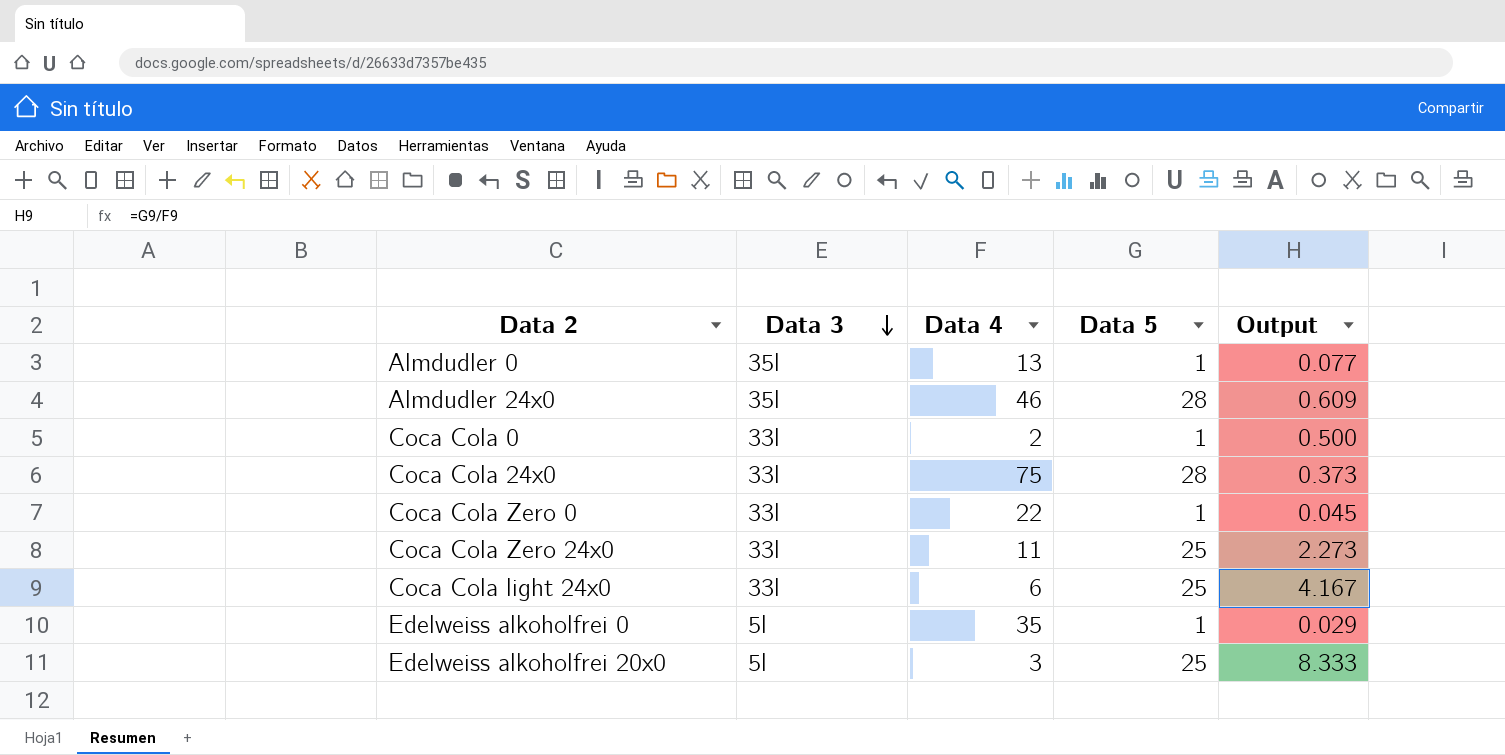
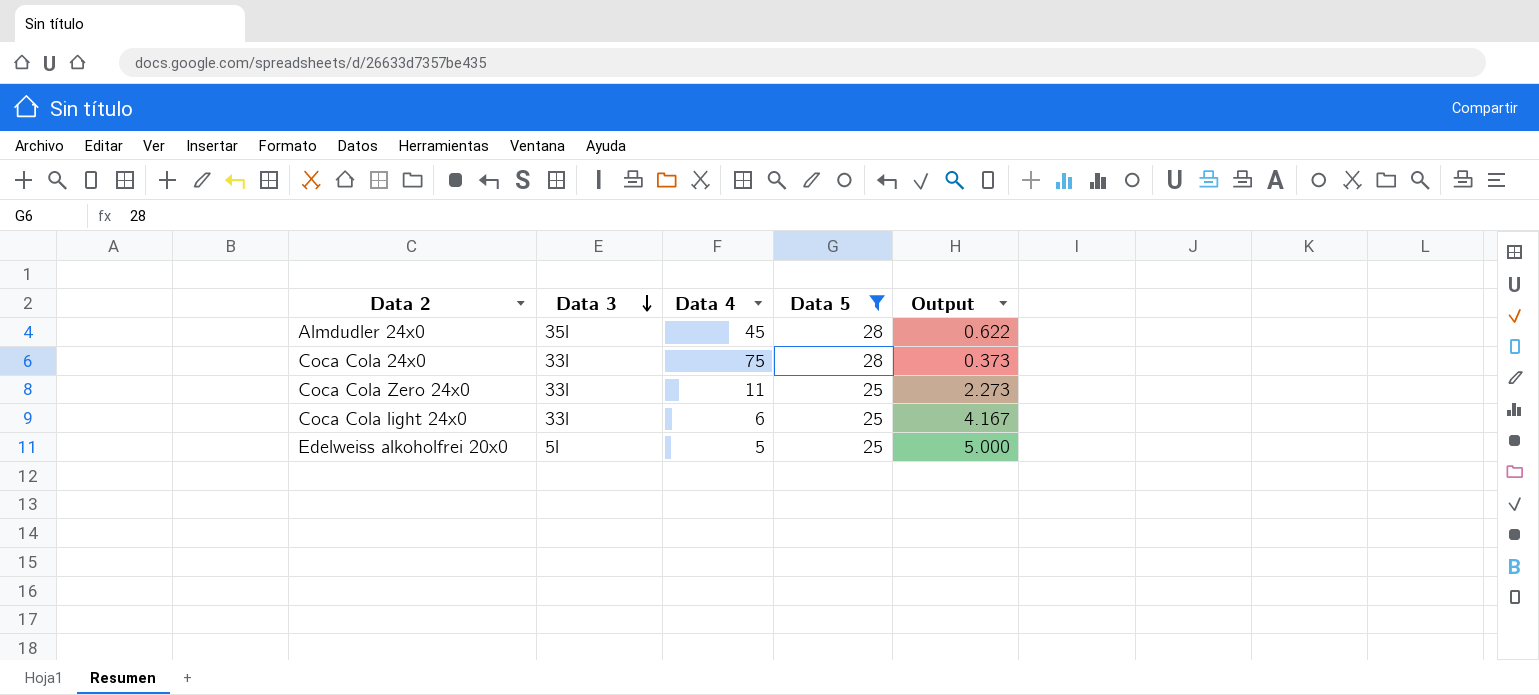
filter: none -> Data 5 != 1
Almdudler 24x0 | Data 4: 46 -> 45
Almdudler 24x0 | Output: 0.609 -> 0.622
Edelweiss alkoholfrei 20x0 | Data 4: 3 -> 5
Edelweiss alkoholfrei 20x0 | Output: 8.333 -> 5.000

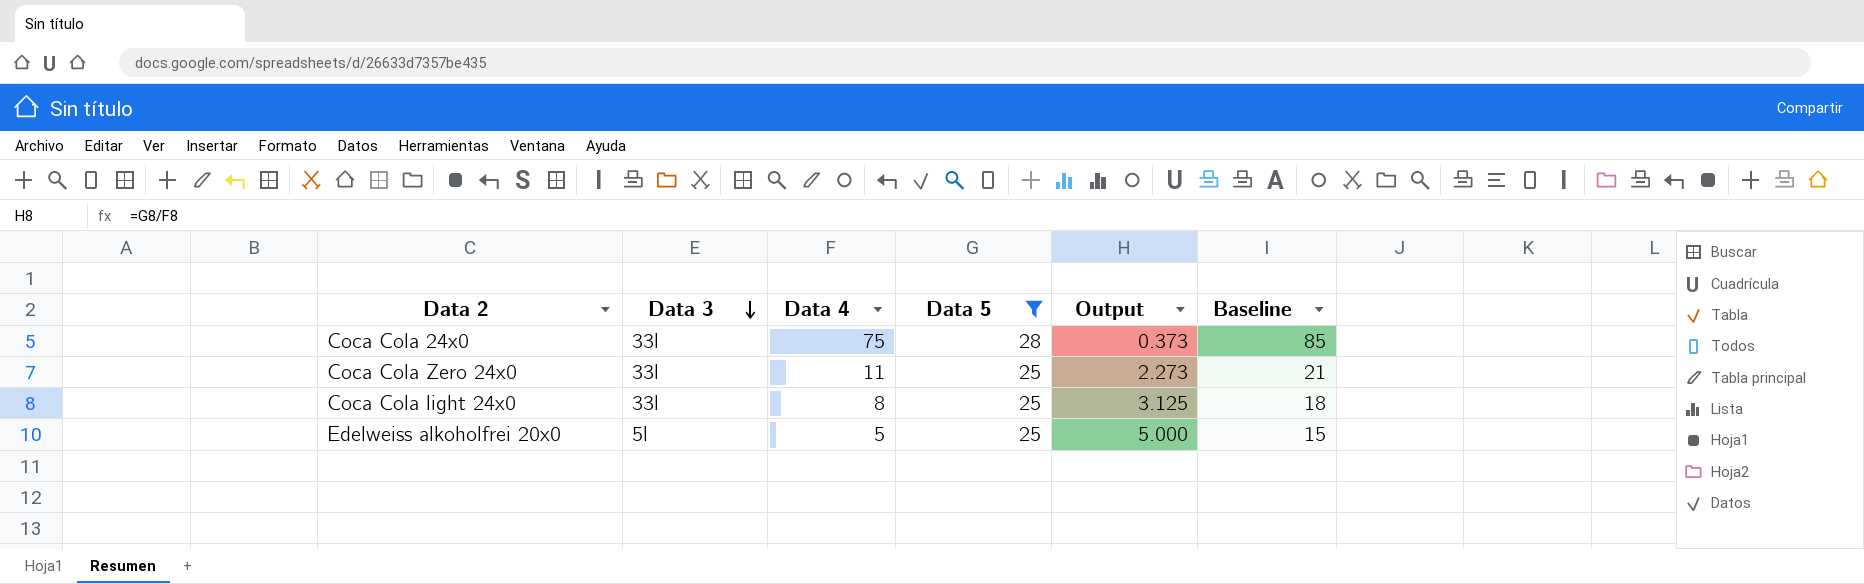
column Baseline | formula: none -> [Data 4] + 10
row Almdudler 24x0: 35l | 45 | 28 | 0.622 -> none
Coca Cola light 24x0 | Data 4: 6 -> 8
Coca Cola light 24x0 | Output: 4.167 -> 3.125

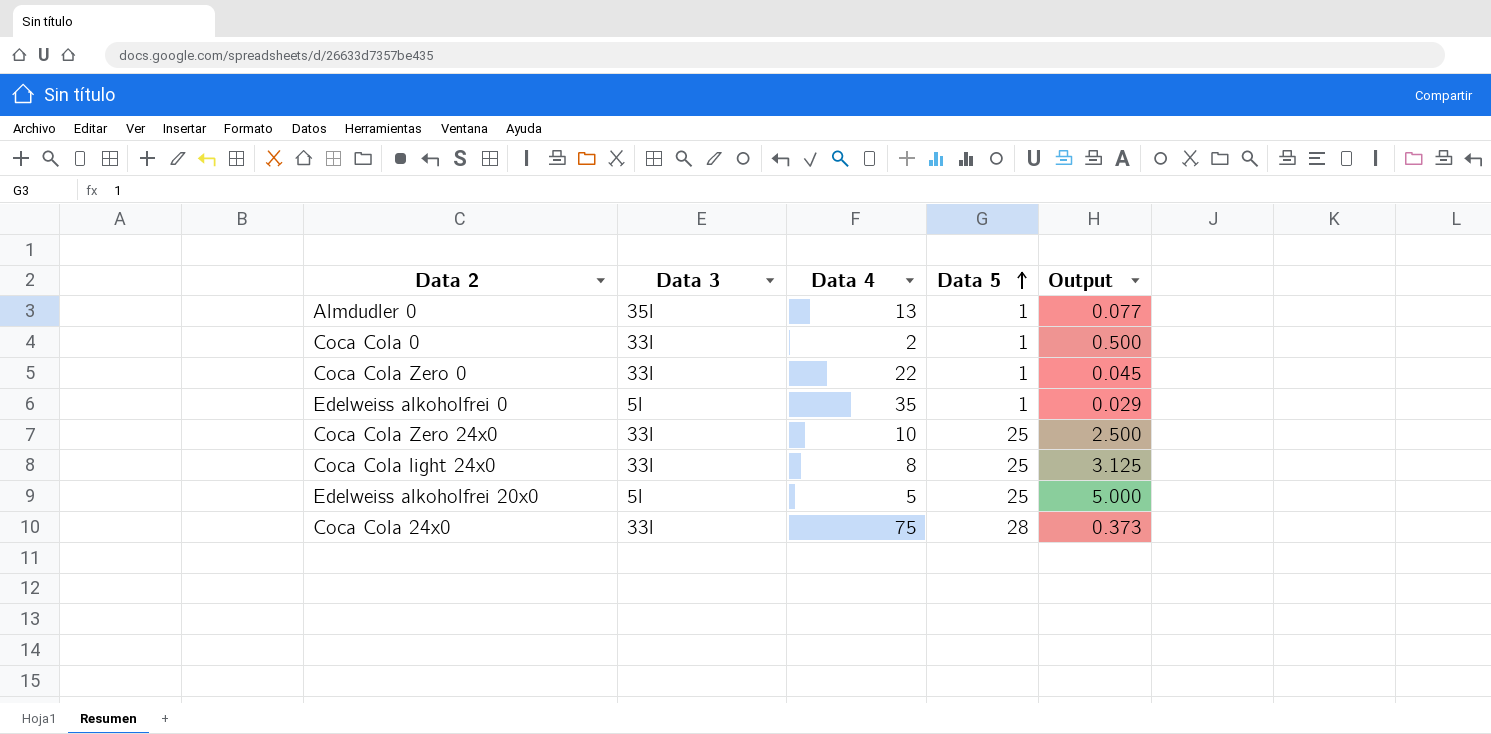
filter: Data 5 != 1 -> none
row order: Data 3 descending -> Data 5 ascending
column Baseline | formula: [Data 4] + 10 -> none
Coca Cola Zero 24x0 | Data 4: 11 -> 10
Coca Cola Zero 24x0 | Output: 2.273 -> 2.500

